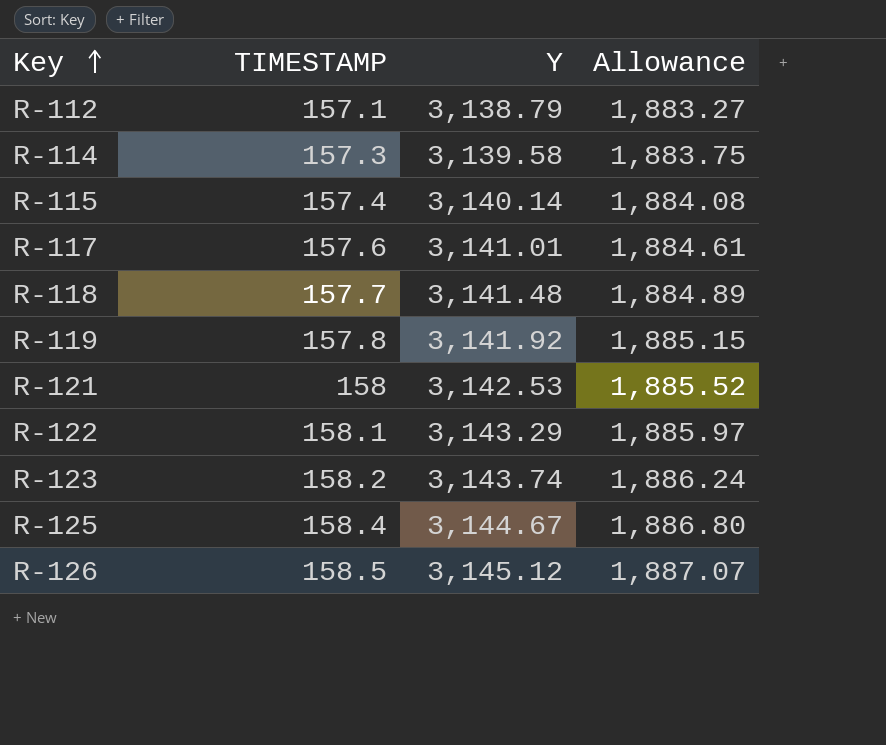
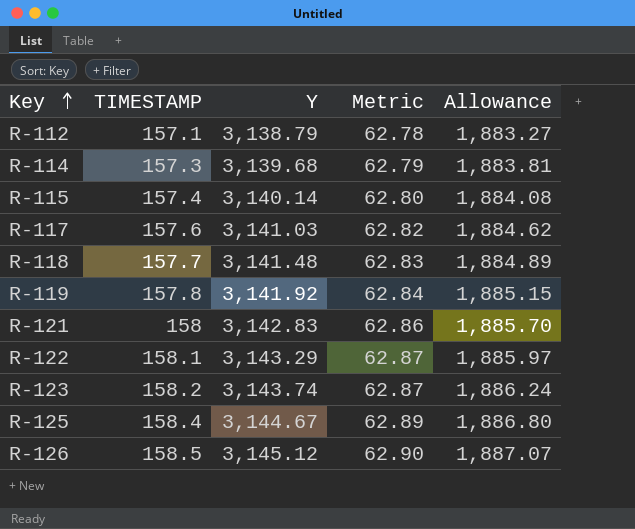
column Metric | formula: none -> [Y] * 0.02
R-114 | Y: 3,139.58 -> 3,139.68
R-114 | Allowance: 1,883.75 -> 1,883.81
R-117 | Y: 3,141.01 -> 3,141.03
R-117 | Allowance: 1,884.61 -> 1,884.62
R-121 | Y: 3,142.53 -> 3,142.83
R-121 | Allowance: 1,885.52 -> 1,885.70

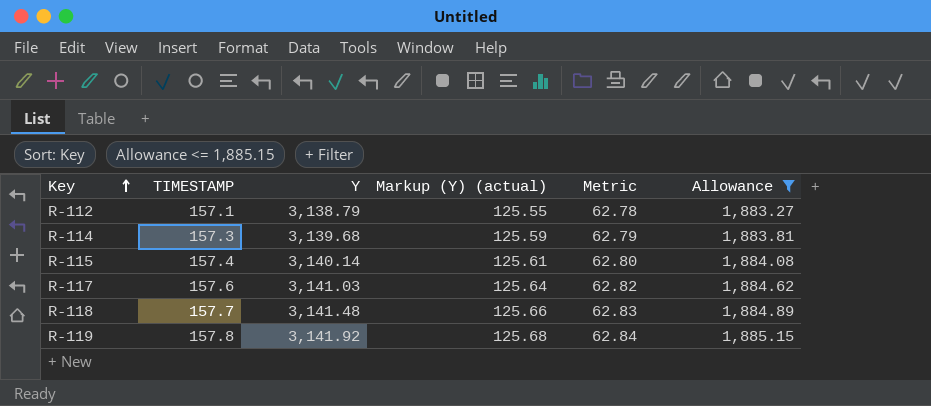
filter: none -> Allowance <= 1,885.15
column Markup (Y) (actual) | formula: none -> [Y] * 0.04

